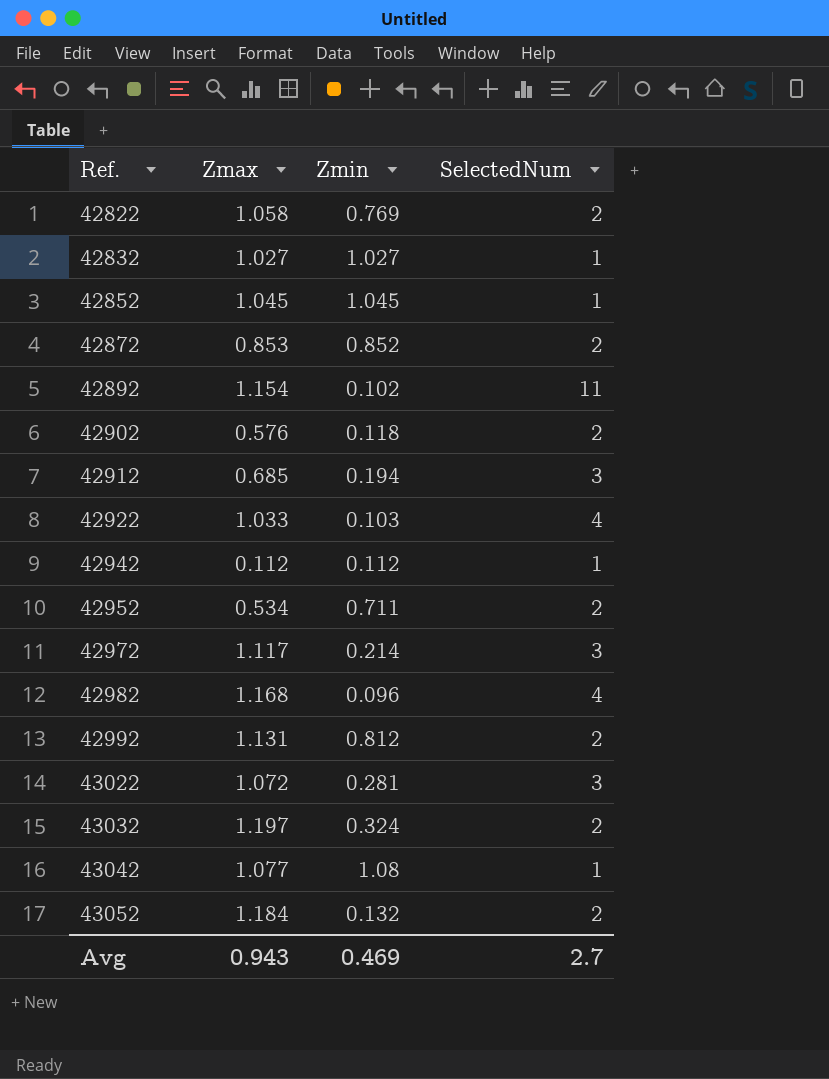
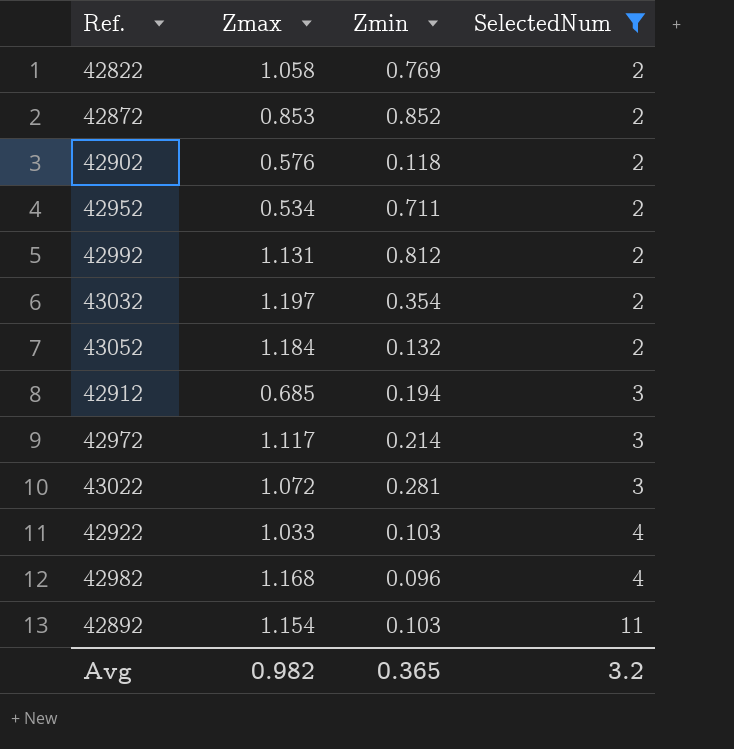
filter: none -> SelectedNum != 1
row order: Ref. ascending -> SelectedNum ascending
43032 | Zmin: 0.324 -> 0.354
42892 | Zmin: 0.102 -> 0.103
Avg | Zmax: 0.943 -> 0.982
Avg | Zmin: 0.469 -> 0.365
Avg | SelectedNum: 2.7 -> 3.2

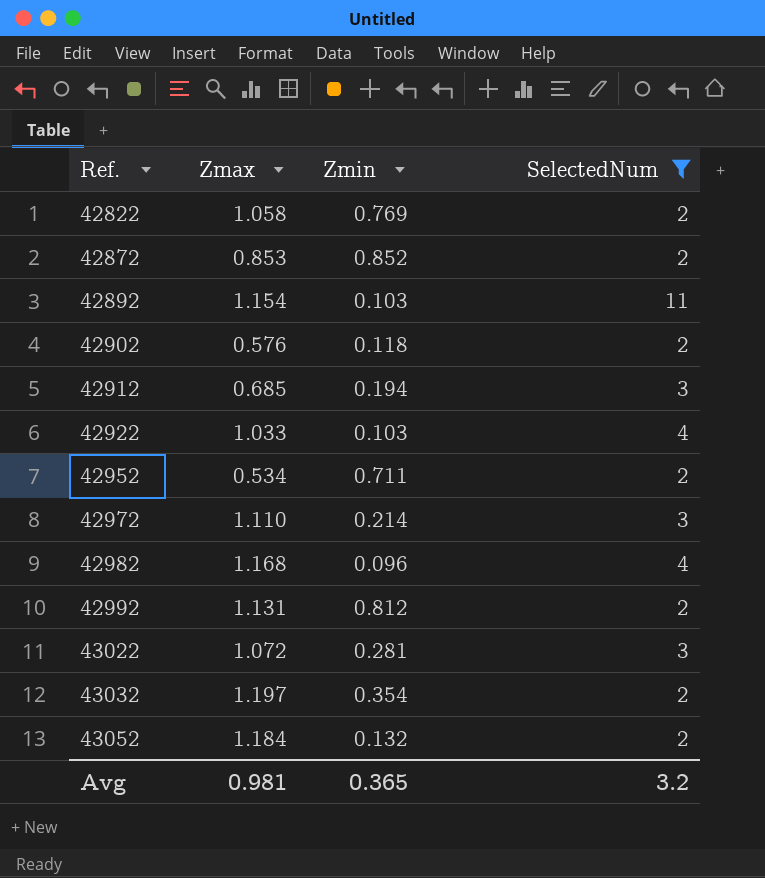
row order: SelectedNum ascending -> Ref. ascending
42972 | Zmax: 1.117 -> 1.110
Avg | Zmax: 0.982 -> 0.981

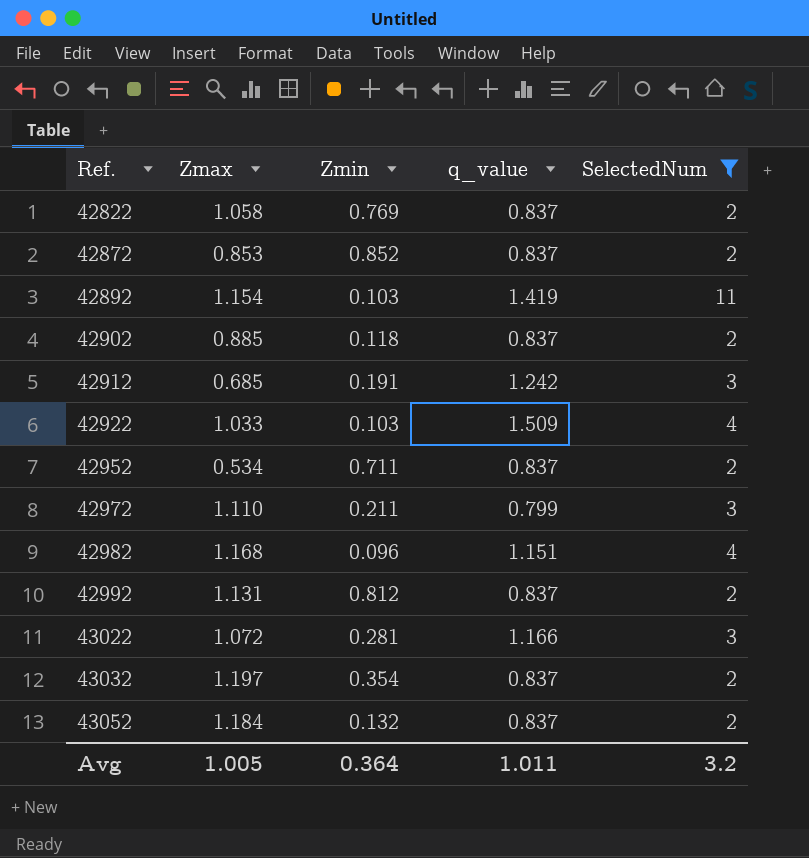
column q_value | position: none -> 4
42902 | Zmax: 0.576 -> 0.885
42912 | Zmin: 0.194 -> 0.191
42972 | Zmin: 0.214 -> 0.211
Avg | Zmax: 0.981 -> 1.005
Avg | Zmin: 0.365 -> 0.364

